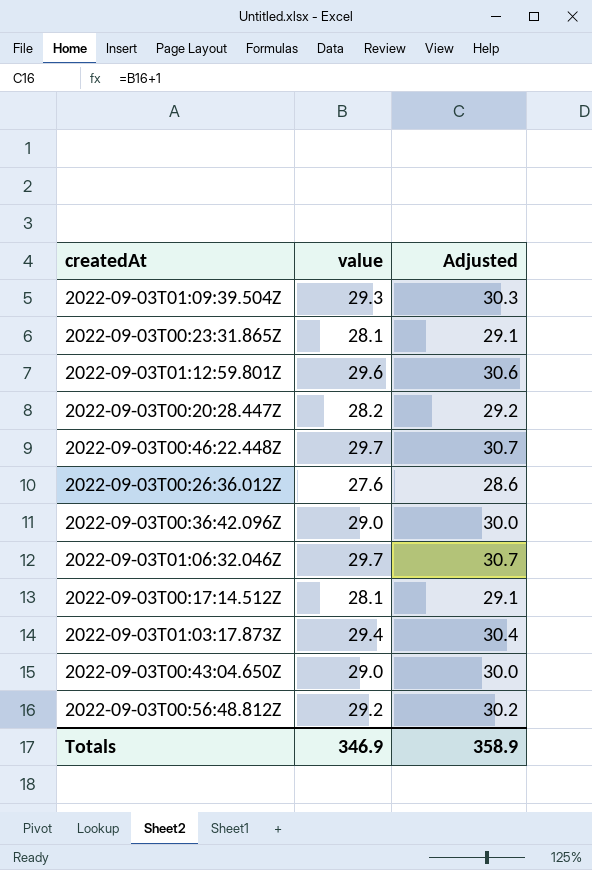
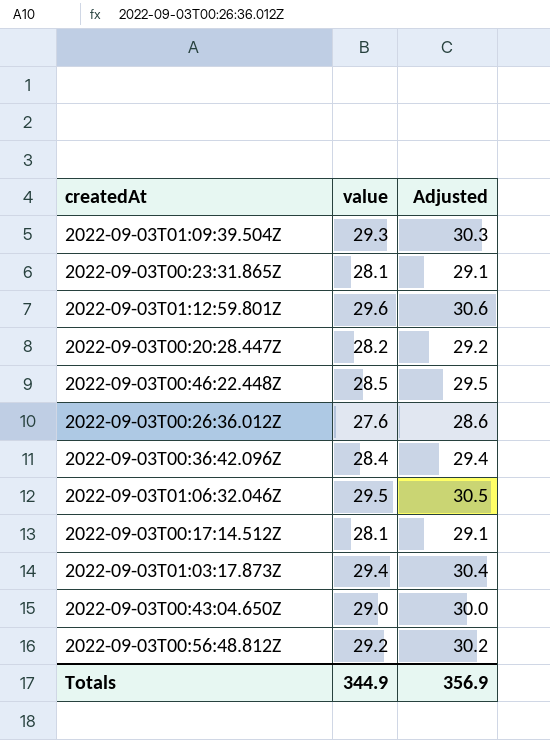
2022-09-03T00:46:22.448Z | value: 29.7 -> 28.5
2022-09-03T00:46:22.448Z | Adjusted: 30.7 -> 29.5
2022-09-03T00:36:42.096Z | value: 29.0 -> 28.4
2022-09-03T00:36:42.096Z | Adjusted: 30.0 -> 29.4
2022-09-03T01:06:32.046Z | value: 29.7 -> 29.5
2022-09-03T01:06:32.046Z | Adjusted: 30.7 -> 30.5
Totals | value: 346.9 -> 344.9
Totals | Adjusted: 358.9 -> 356.9

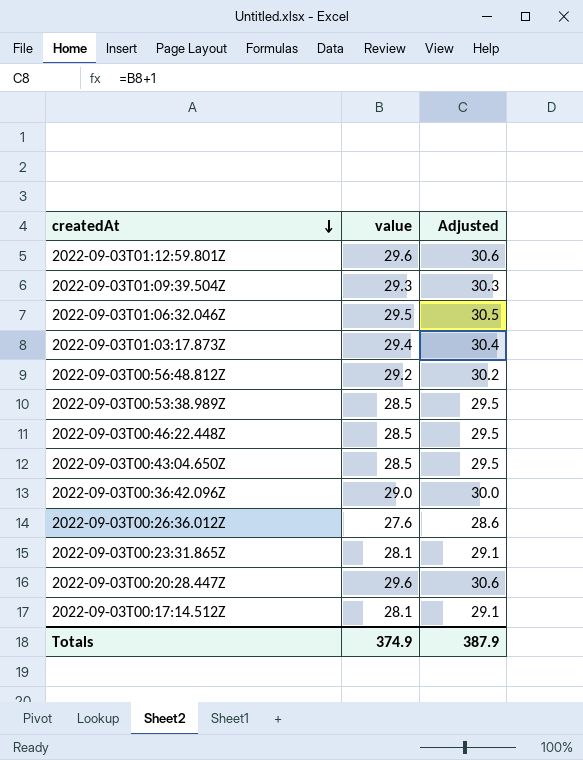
row order: none -> createdAt descending
row 2022-09-03T00:53:38.989Z: none -> 28.5 | 29.5
2022-09-03T00:43:04.650Z | value: 29.0 -> 28.5
2022-09-03T00:43:04.650Z | Adjusted: 30.0 -> 29.5
2022-09-03T00:36:42.096Z | value: 28.4 -> 29.0
2022-09-03T00:36:42.096Z | Adjusted: 29.4 -> 30.0
2022-09-03T00:20:28.447Z | value: 28.2 -> 29.6
2022-09-03T00:20:28.447Z | Adjusted: 29.2 -> 30.6
Totals | value: 344.9 -> 374.9
Totals | Adjusted: 356.9 -> 387.9

